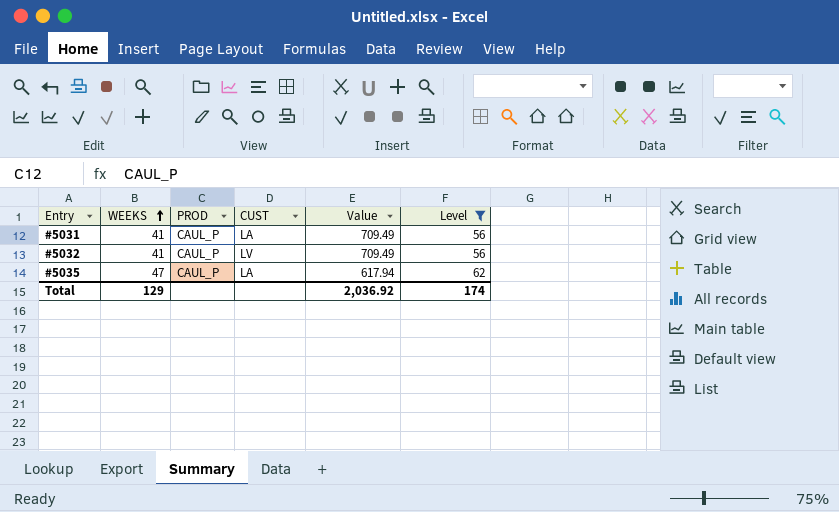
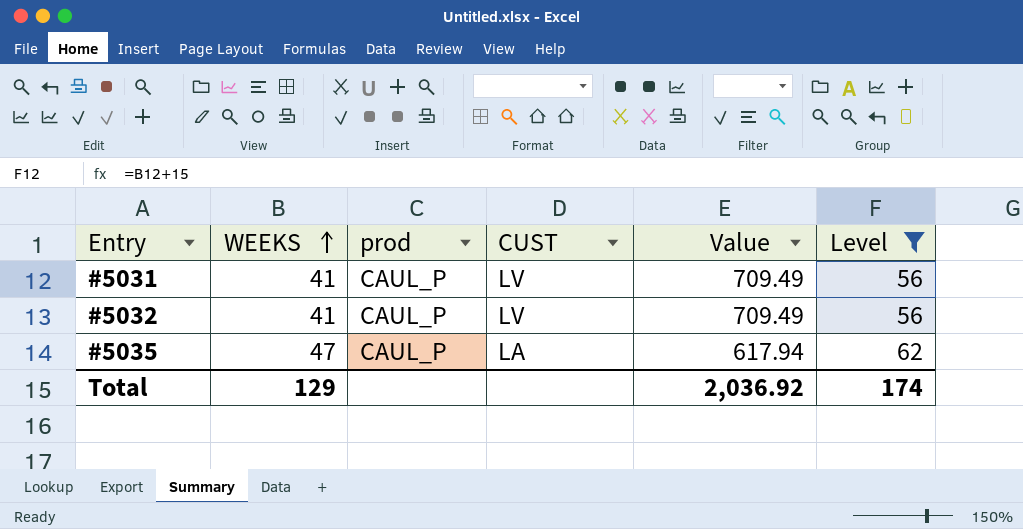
column name: PROD -> prod
#5031 | CUST: LA -> LV

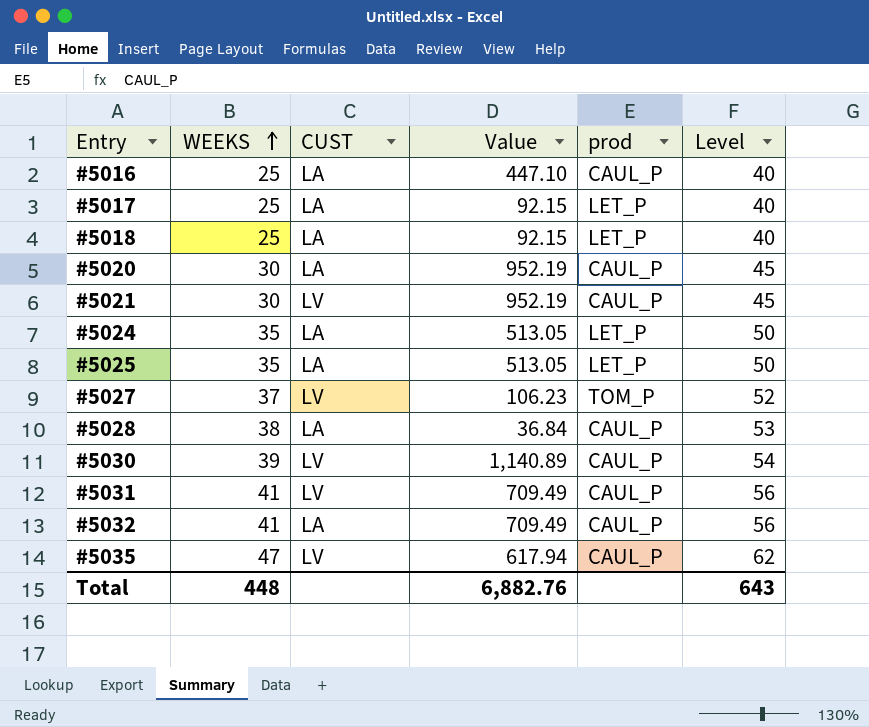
filter: Level >= 56 -> none
column prod | position: 3 -> 5
#5032 | CUST: LV -> LA
#5035 | CUST: LA -> LV
Total | WEEKS: 129 -> 448
Total | Value: 2,036.92 -> 6,882.76
Total | Level: 174 -> 643

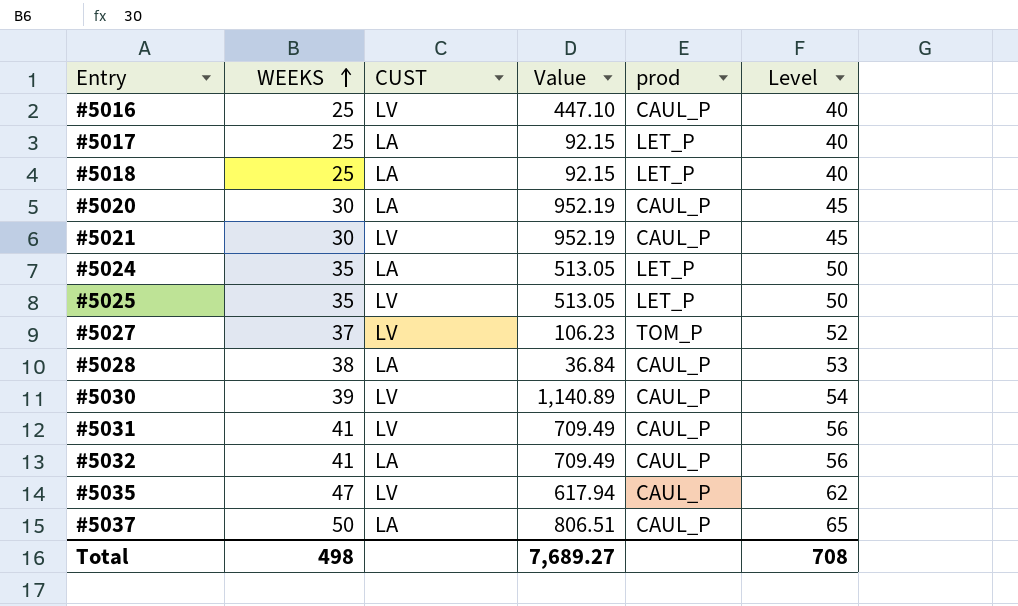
#5016 | CUST: LA -> LV
#5025 | CUST: LA -> LV
row #5037: none -> 50 | LA | 806.51 | CAUL_P | 65
Total | WEEKS: 448 -> 498
Total | Value: 6,882.76 -> 7,689.27
Total | Level: 643 -> 708

